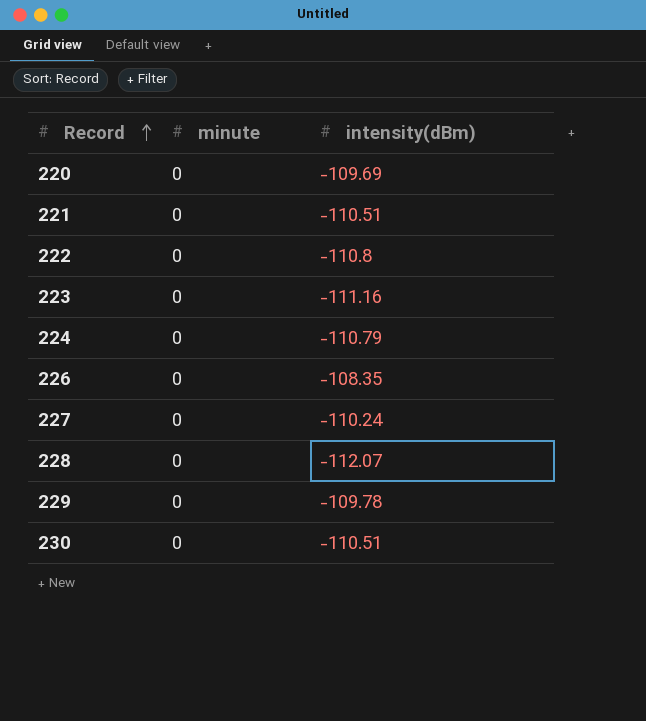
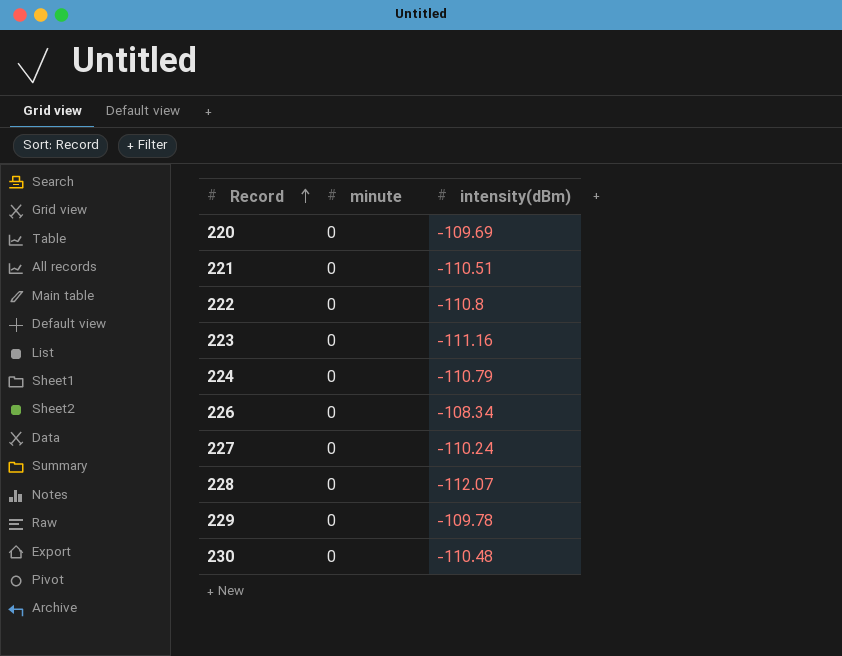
226 | intensity(dBm): -108.35 -> -108.34
230 | intensity(dBm): -110.51 -> -110.48

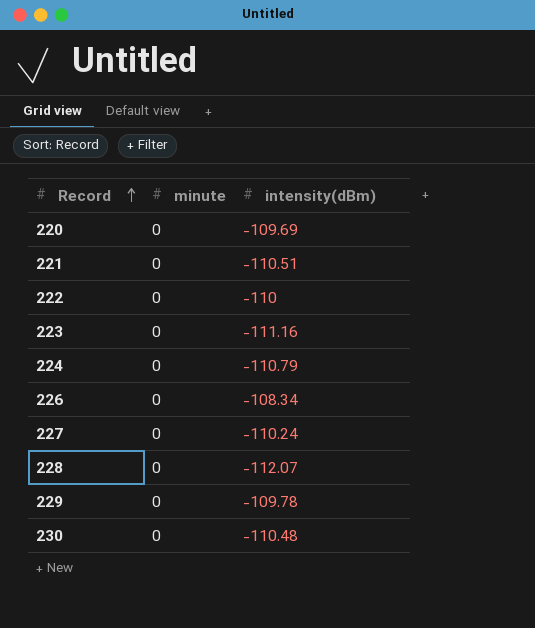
222 | intensity(dBm): -110.8 -> -110

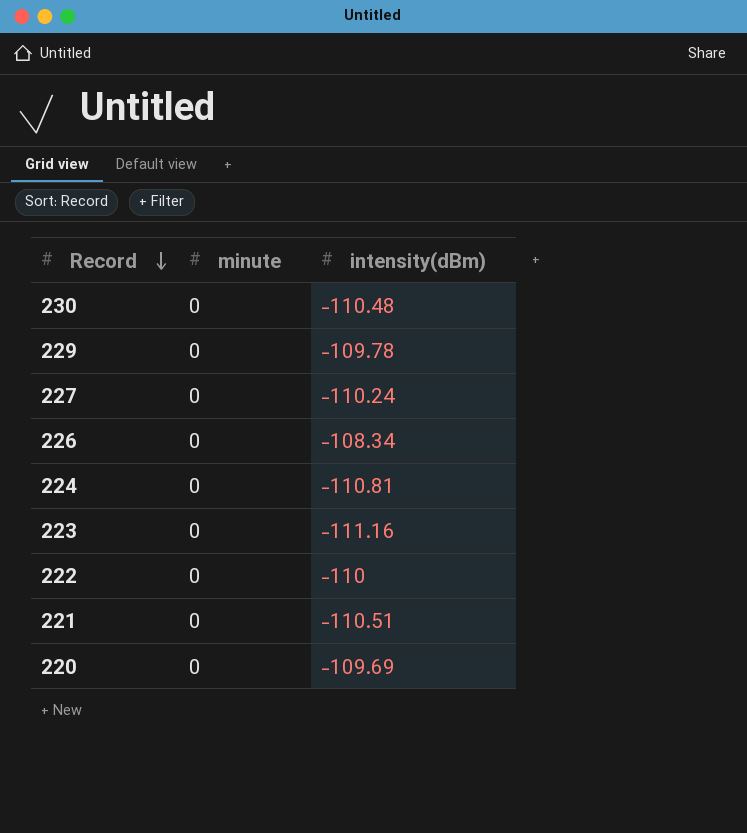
row order: Record ascending -> Record descending
row 228: 0 | -112.07 -> none
224 | intensity(dBm): -110.79 -> -110.81

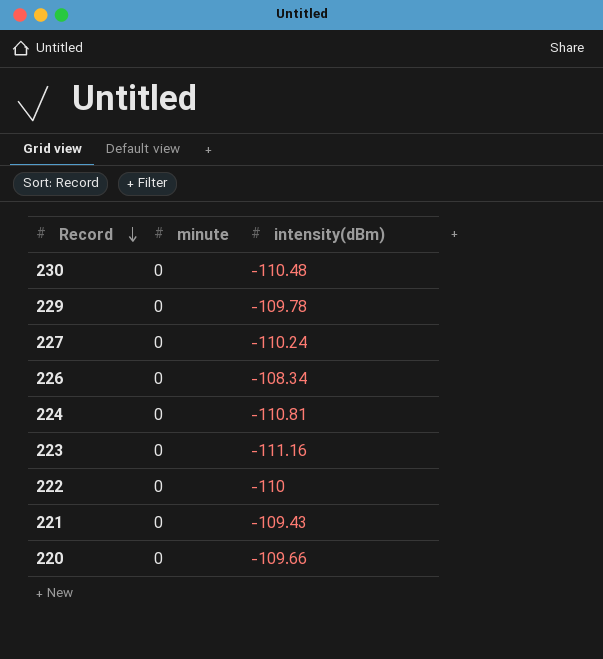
221 | intensity(dBm): -110.51 -> -109.43
220 | intensity(dBm): -109.69 -> -109.66

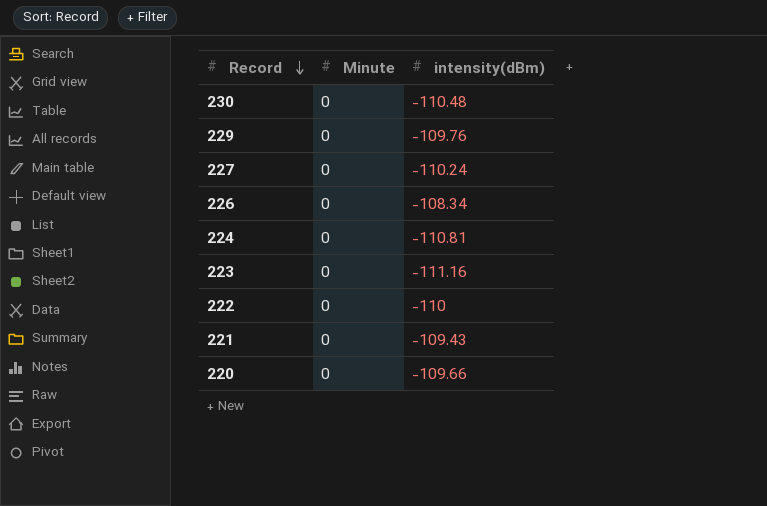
column name: minute -> Minute
229 | intensity(dBm): -109.78 -> -109.76

